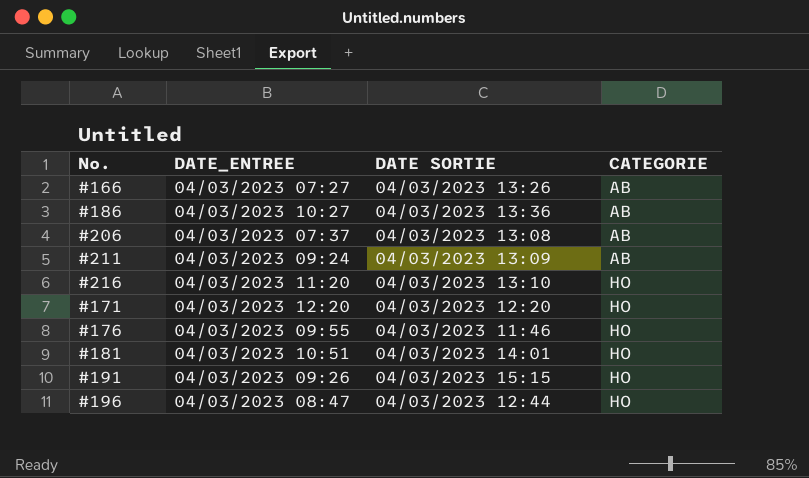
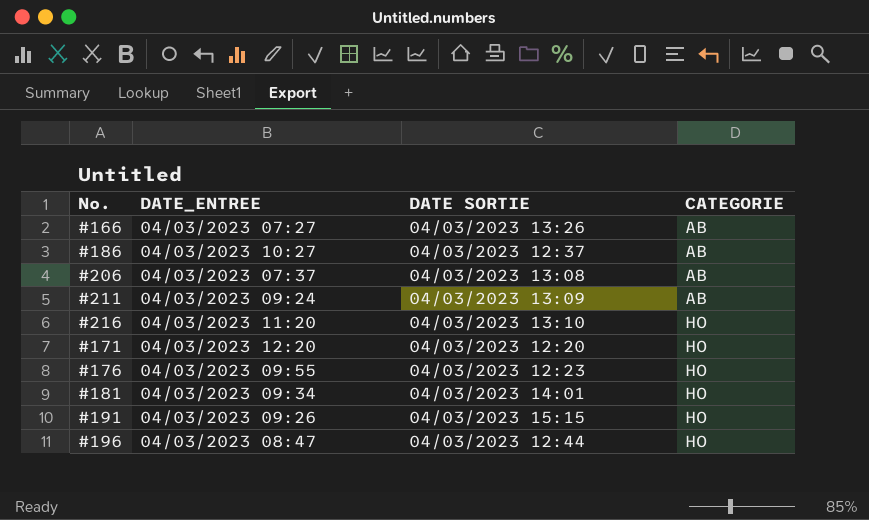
#186 | DATE SORTIE: 04/03/2023 13:36 -> 04/03/2023 12:37
#176 | DATE SORTIE: 04/03/2023 11:46 -> 04/03/2023 12:23
#181 | DATE_ENTREE: 04/03/2023 10:51 -> 04/03/2023 09:34

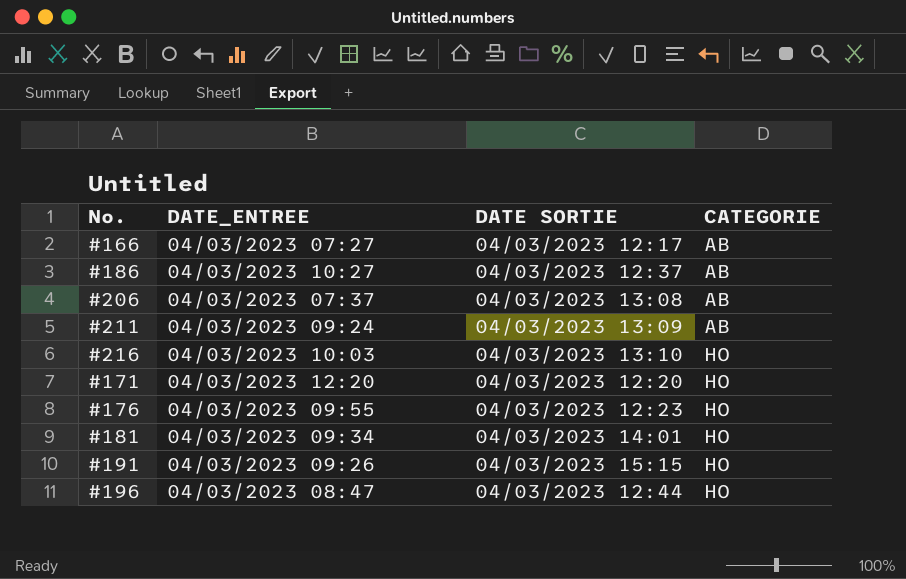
#166 | DATE SORTIE: 04/03/2023 13:26 -> 04/03/2023 12:17
#216 | DATE_ENTREE: 04/03/2023 11:20 -> 04/03/2023 10:03

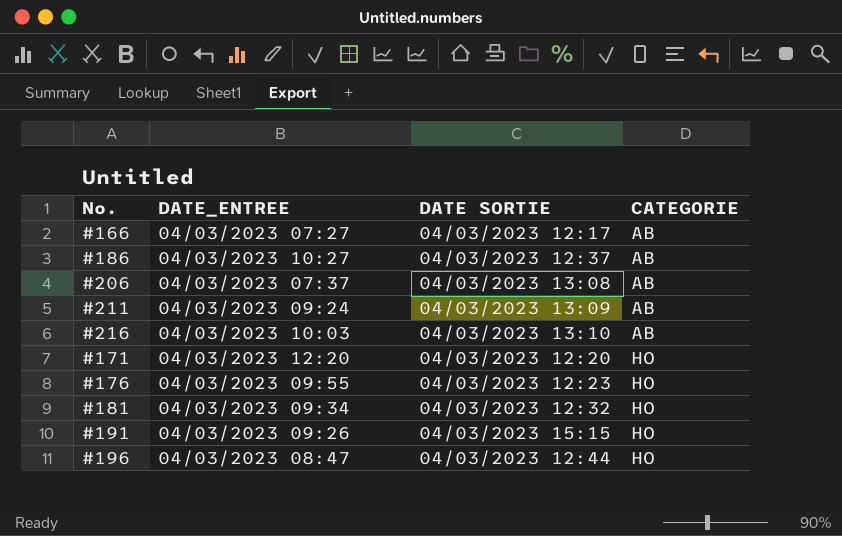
#216 | CATEGORIE: HO -> AB
#181 | DATE SORTIE: 04/03/2023 14:01 -> 04/03/2023 12:32

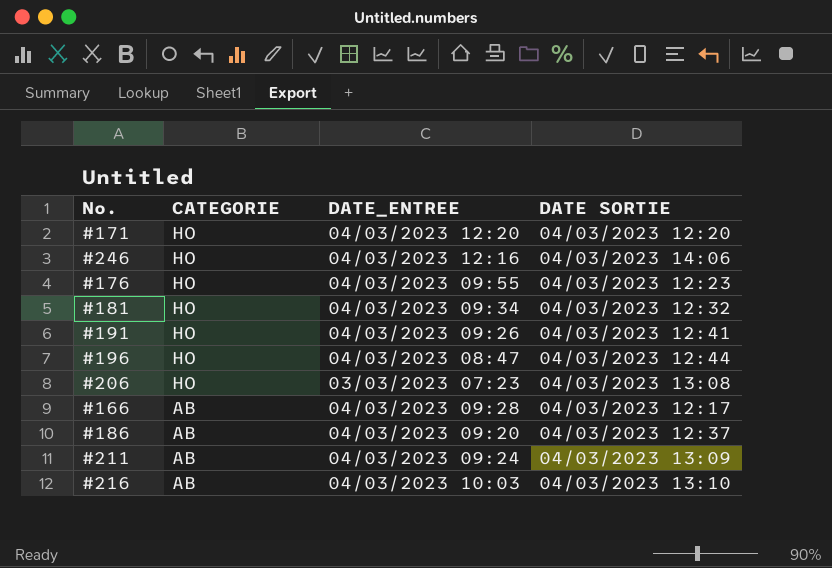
row order: CATEGORIE ascending -> CATEGORIE descending
column CATEGORIE | position: 4 -> 2
row #246: none -> HO | 04/03/2023 12:16 | 04/03/2023 14:06
#191 | DATE SORTIE: 04/03/2023 15:15 -> 04/03/2023 12:41
#206 | CATEGORIE: AB -> HO
#206 | DATE_ENTREE: 04/03/2023 07:37 -> 03/03/2023 07:23
#166 | DATE_ENTREE: 04/03/2023 07:27 -> 04/03/2023 09:28
#186 | DATE_ENTREE: 04/03/2023 10:27 -> 04/03/2023 09:20

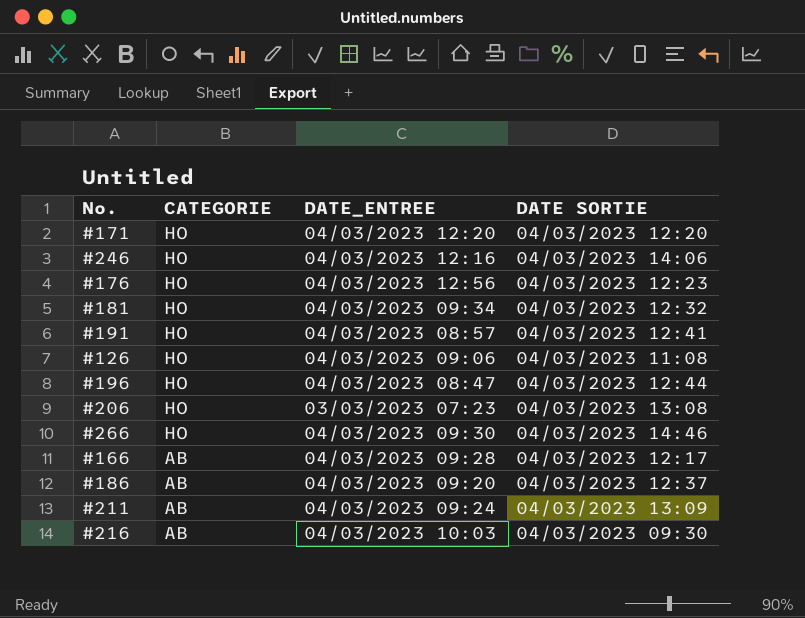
#176 | DATE_ENTREE: 04/03/2023 09:55 -> 04/03/2023 12:56
#191 | DATE_ENTREE: 04/03/2023 09:26 -> 04/03/2023 08:57
row #126: none -> HO | 04/03/2023 09:06 | 04/03/2023 11:08
row #266: none -> HO | 04/03/2023 09:30 | 04/03/2023 14:46
#216 | DATE SORTIE: 04/03/2023 13:10 -> 04/03/2023 09:30

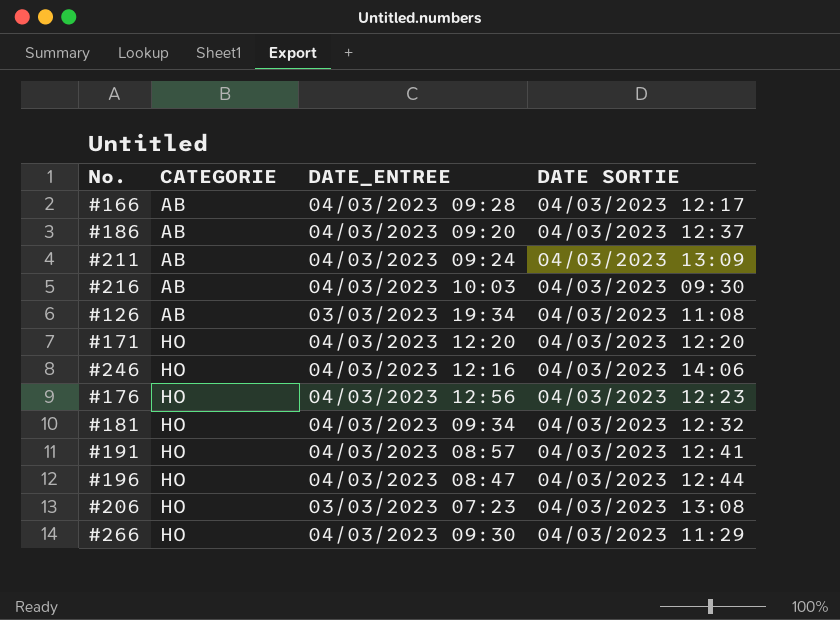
row order: CATEGORIE descending -> CATEGORIE ascending
#126 | CATEGORIE: HO -> AB
#126 | DATE_ENTREE: 04/03/2023 09:06 -> 03/03/2023 19:34
#266 | DATE SORTIE: 04/03/2023 14:46 -> 04/03/2023 11:29

